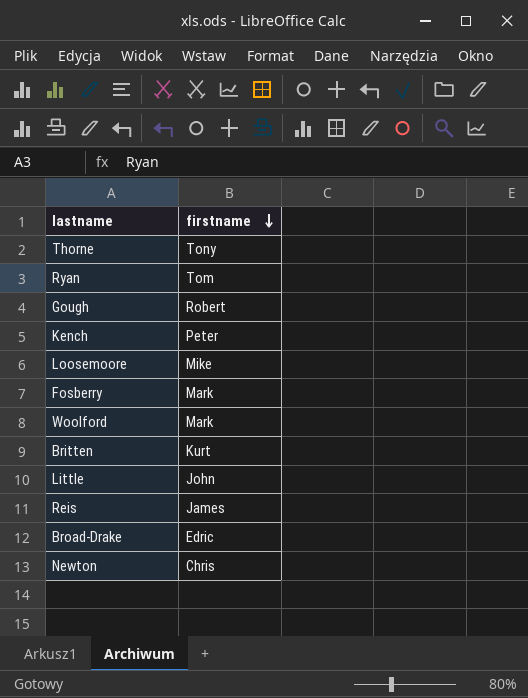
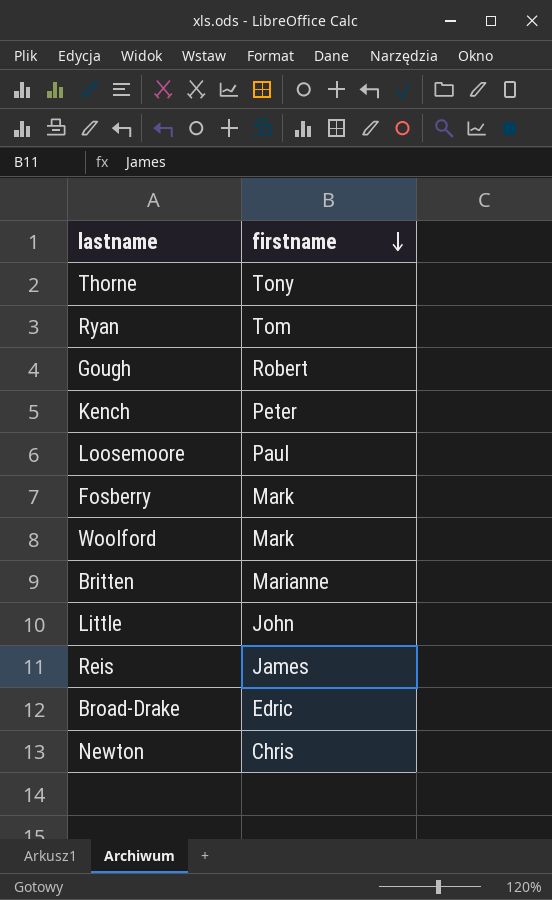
Loosemoore | firstname: Mike -> Paul
Britten | firstname: Kurt -> Marianne

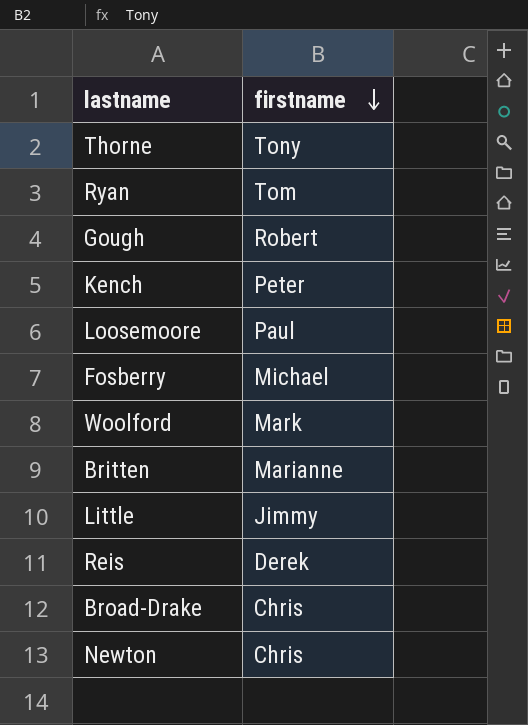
Fosberry | firstname: Mark -> Michael
Little | firstname: John -> Jimmy
Reis | firstname: James -> Derek
Broad-Drake | firstname: Edric -> Chris

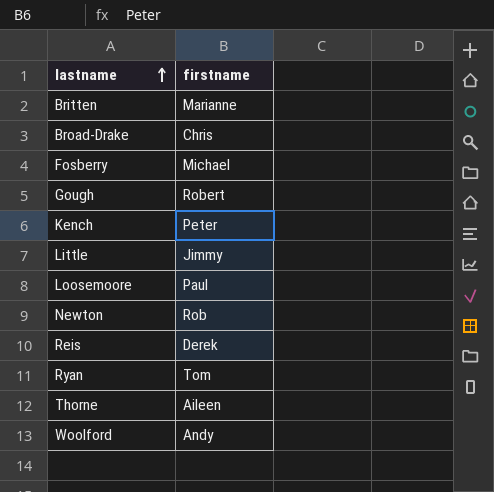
row order: firstname descending -> lastname ascending
Newton | firstname: Chris -> Rob
Thorne | firstname: Tony -> Aileen
Woolford | firstname: Mark -> Andy

